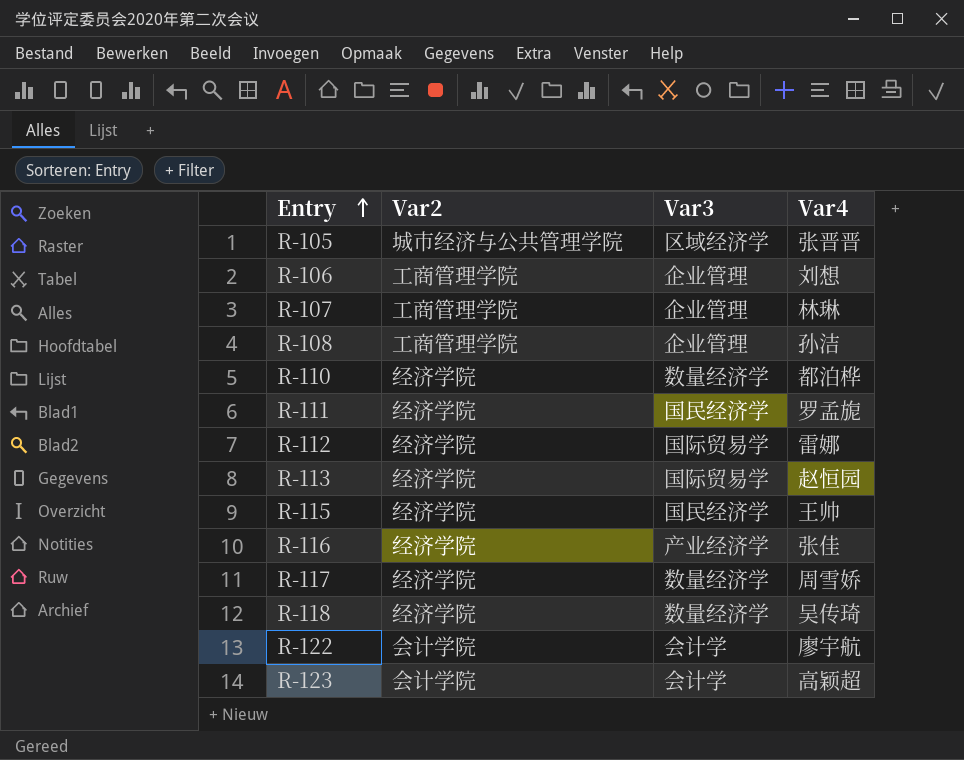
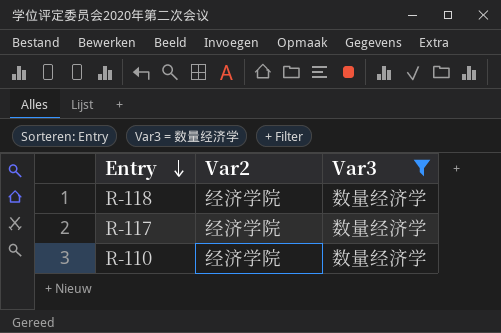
filter: none -> Var3 = 数量经济学
row order: Entry ascending -> Entry descending
column Var4 | position: 4 -> none

